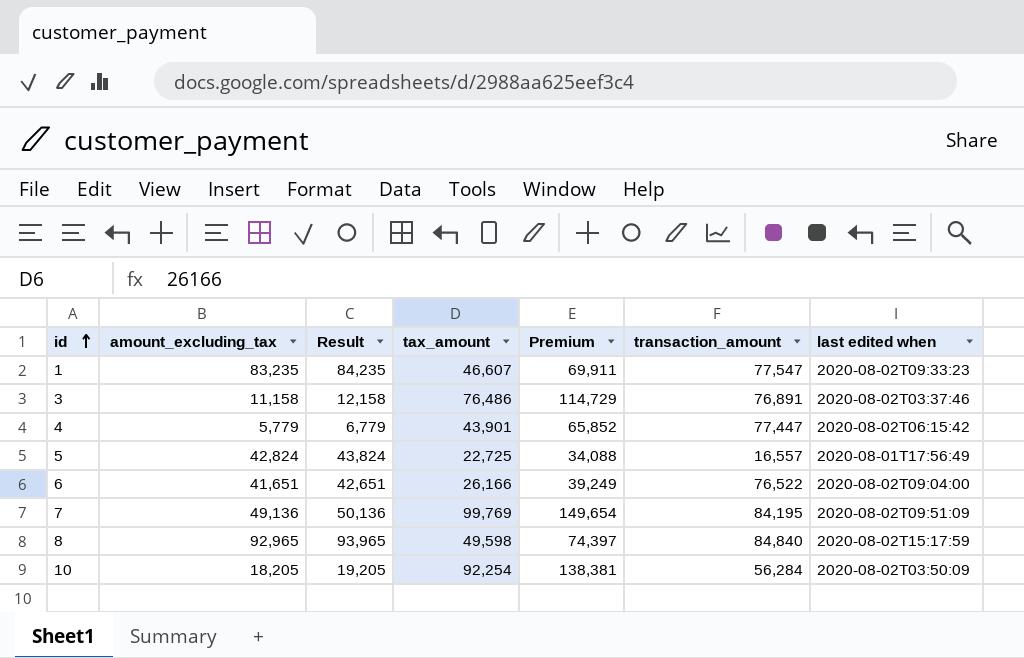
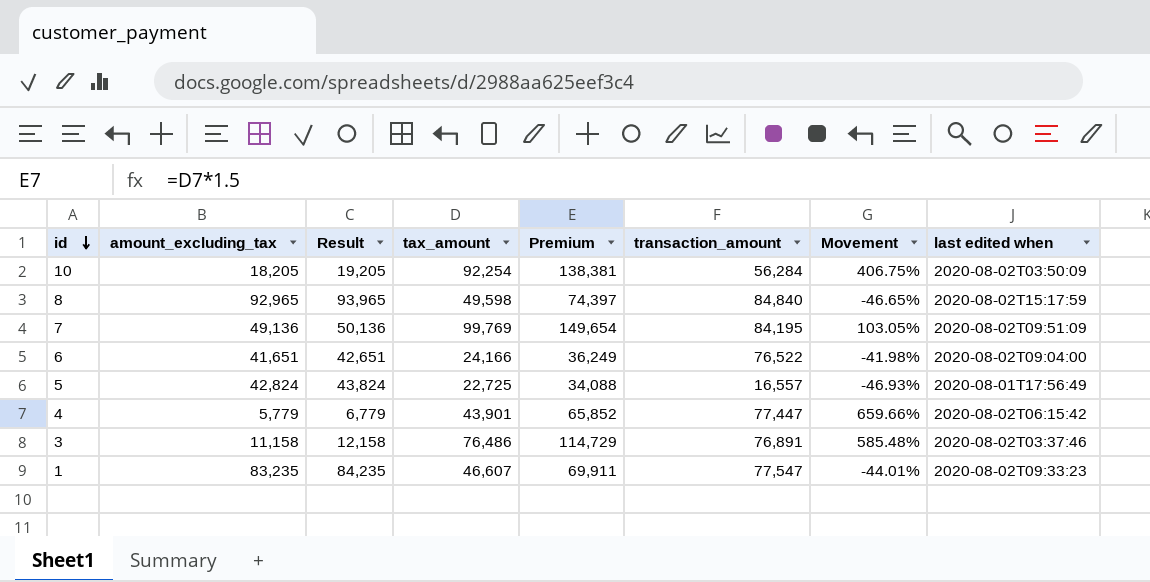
row order: id ascending -> id descending
column Movement | formula: none -> ([tax_amount] - [amount_excluding_tax]) / [amount_excluding_tax]
6 | tax_amount: 26,166 -> 24,166
6 | Premium: 39,249 -> 36,249

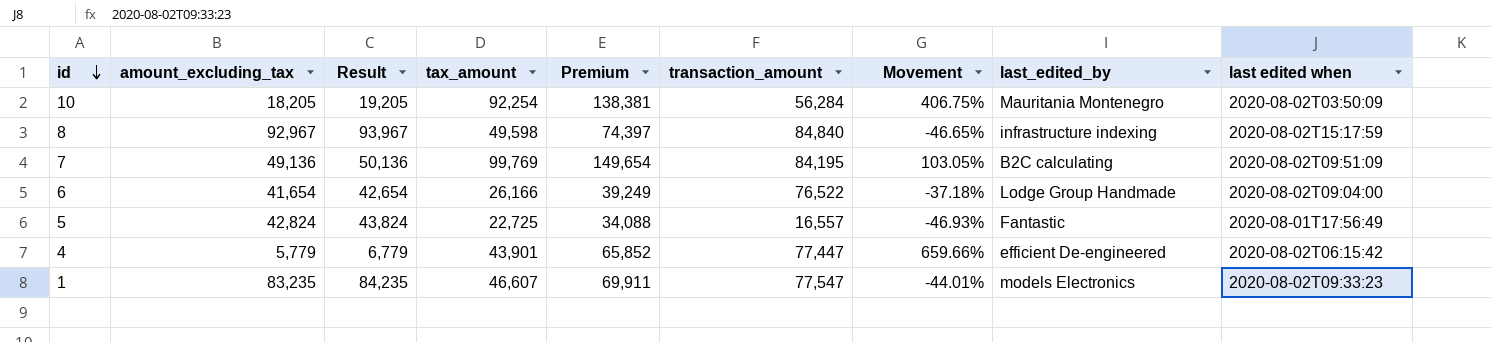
column last_edited_by | position: none -> 8
row 3: 11,158 | 12,158 | 76,486 | 114,729 | 76,891 | 585.48% | 2020-08-02T03:37:46 -> none
8 | amount_excluding_tax: 92,965 -> 92,967
8 | Result: 93,965 -> 93,967
6 | amount_excluding_tax: 41,651 -> 41,654
6 | Result: 42,651 -> 42,654
6 | tax_amount: 24,166 -> 26,166
6 | Premium: 36,249 -> 39,249
6 | Movement: -41.98% -> -37.18%

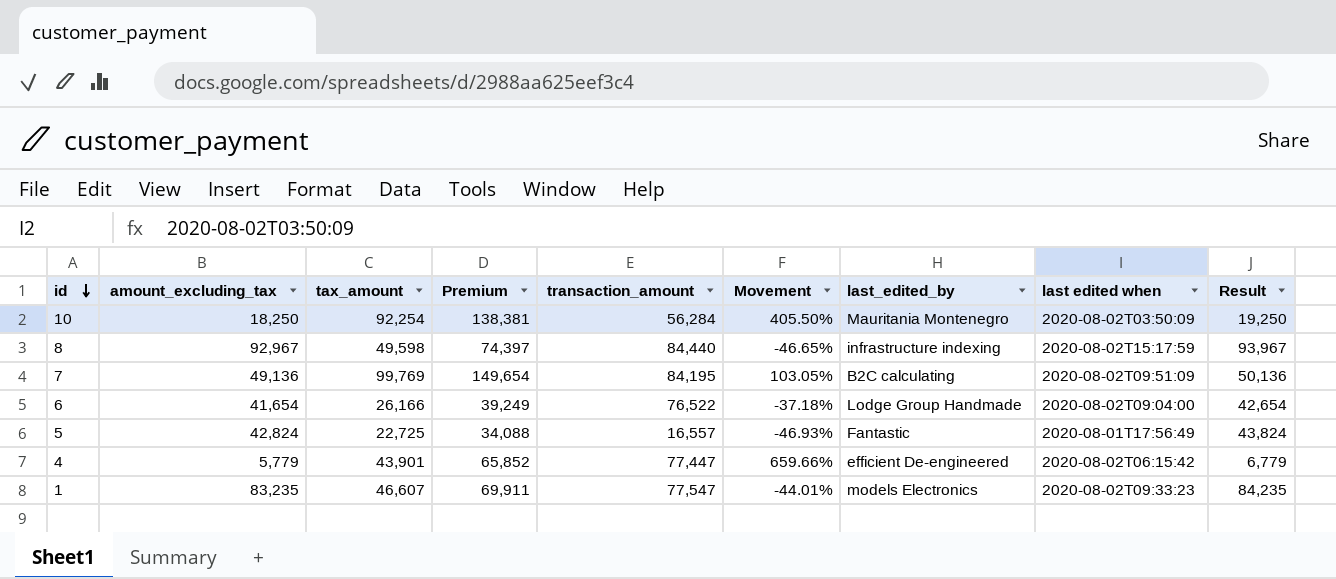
column Result | position: 3 -> 9
10 | amount_excluding_tax: 18,205 -> 18,250
10 | Movement: 406.75% -> 405.50%
10 | Result: 19,205 -> 19,250
8 | transaction_amount: 84,840 -> 84,440

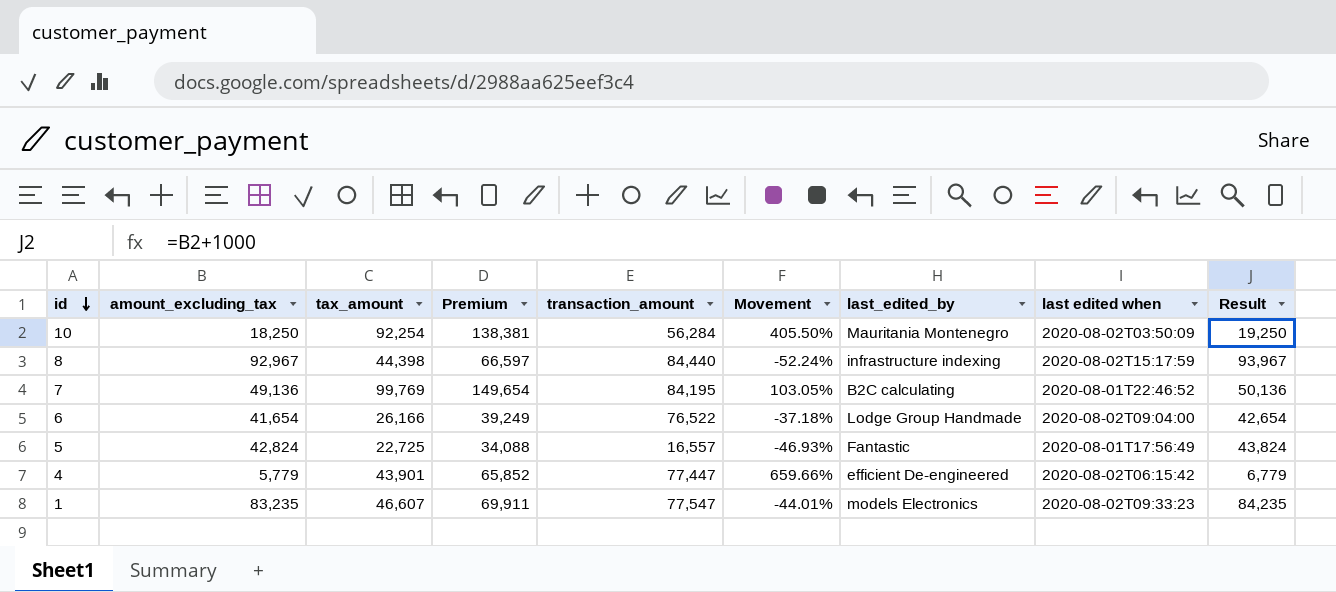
8 | tax_amount: 49,598 -> 44,398
8 | Premium: 74,397 -> 66,597
8 | Movement: -46.65% -> -52.24%
7 | last edited when: 2020-08-02T09:51:09 -> 2020-08-01T22:46:52

